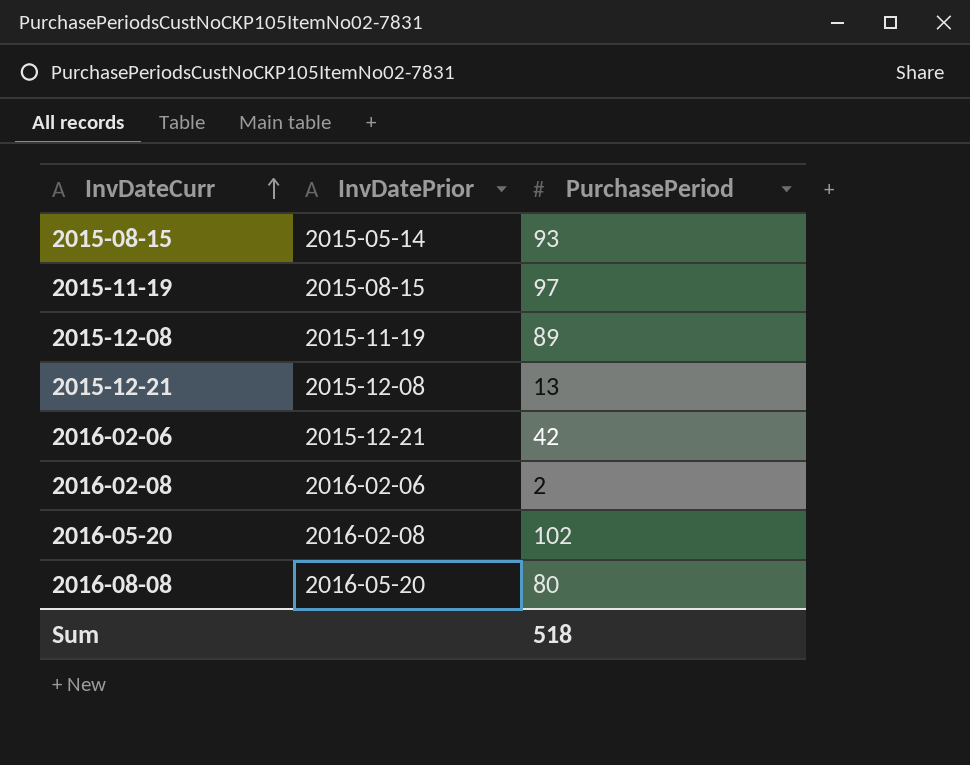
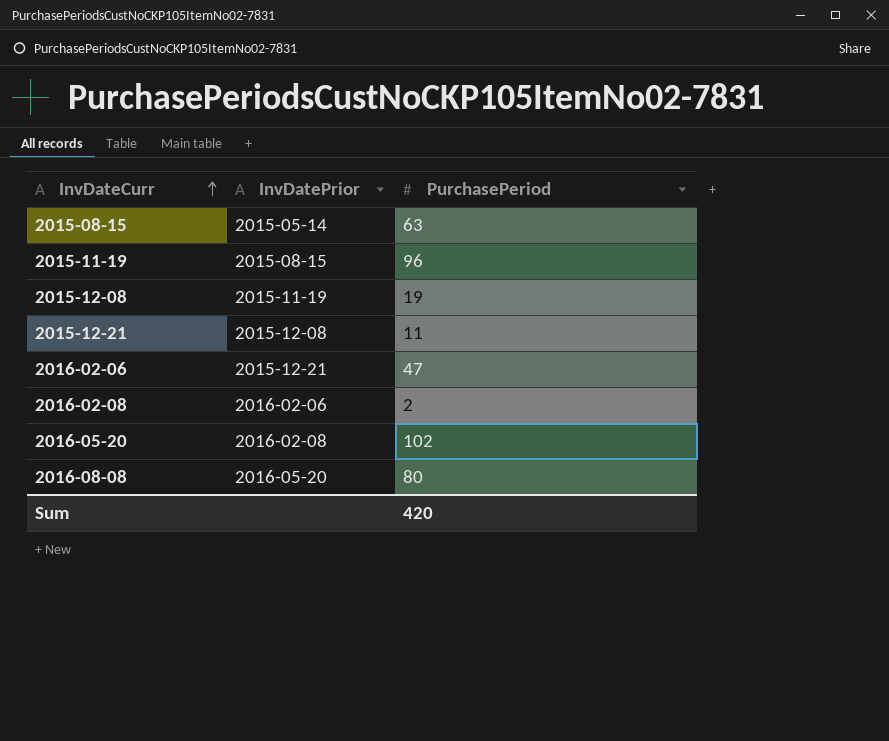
2015-08-15 | PurchasePeriod: 93 -> 63
2015-11-19 | PurchasePeriod: 97 -> 96
2015-12-08 | PurchasePeriod: 89 -> 19
2015-12-21 | PurchasePeriod: 13 -> 11
2016-02-06 | PurchasePeriod: 42 -> 47
Sum | PurchasePeriod: 518 -> 420

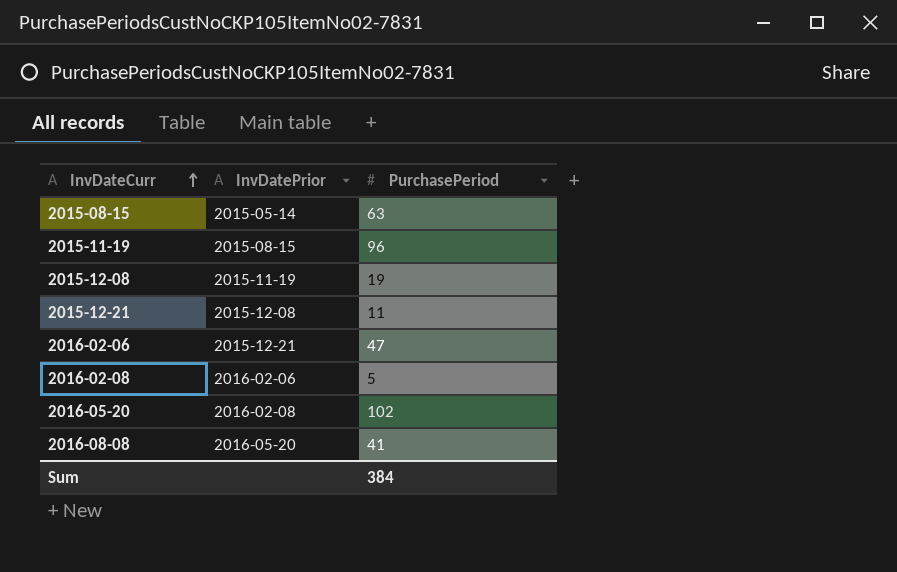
2016-02-08 | PurchasePeriod: 2 -> 5
2016-08-08 | PurchasePeriod: 80 -> 41
Sum | PurchasePeriod: 420 -> 384

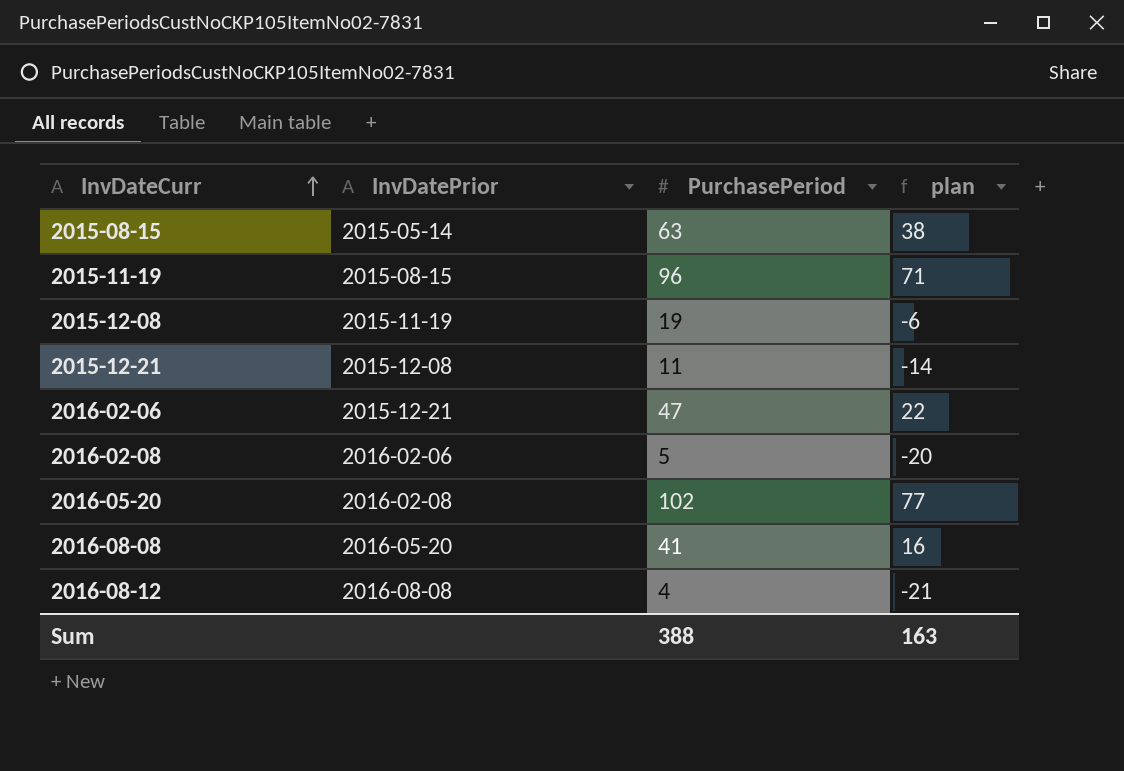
column plan | formula: none -> [PurchasePeriod] - 25
row 2016-08-12: none -> 2016-08-08 | 4 | -21
Sum | PurchasePeriod: 384 -> 388

